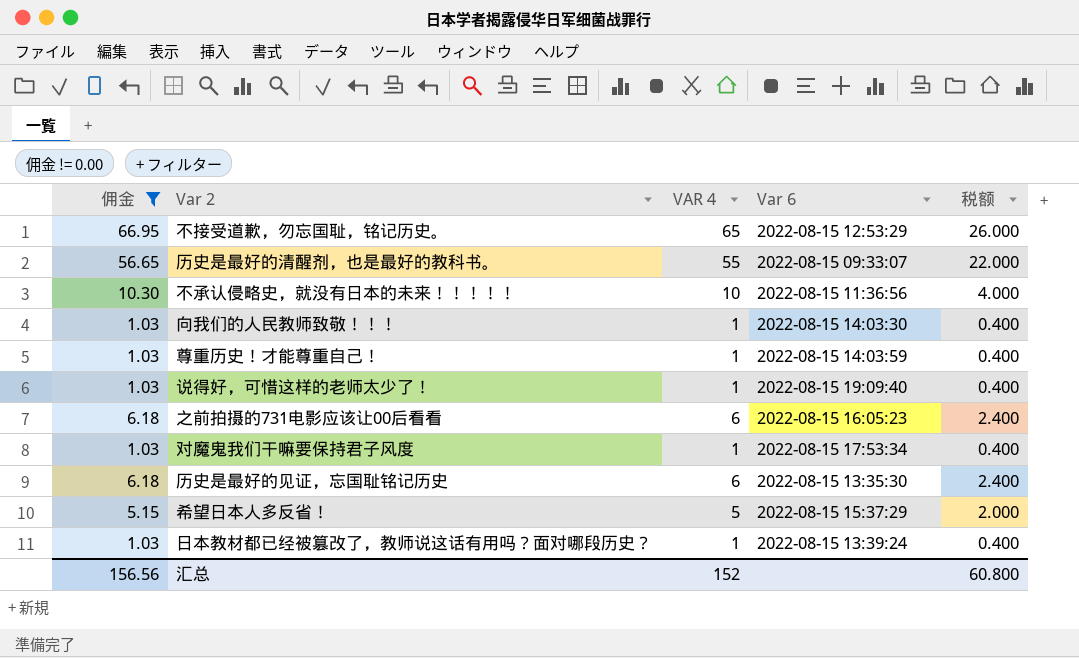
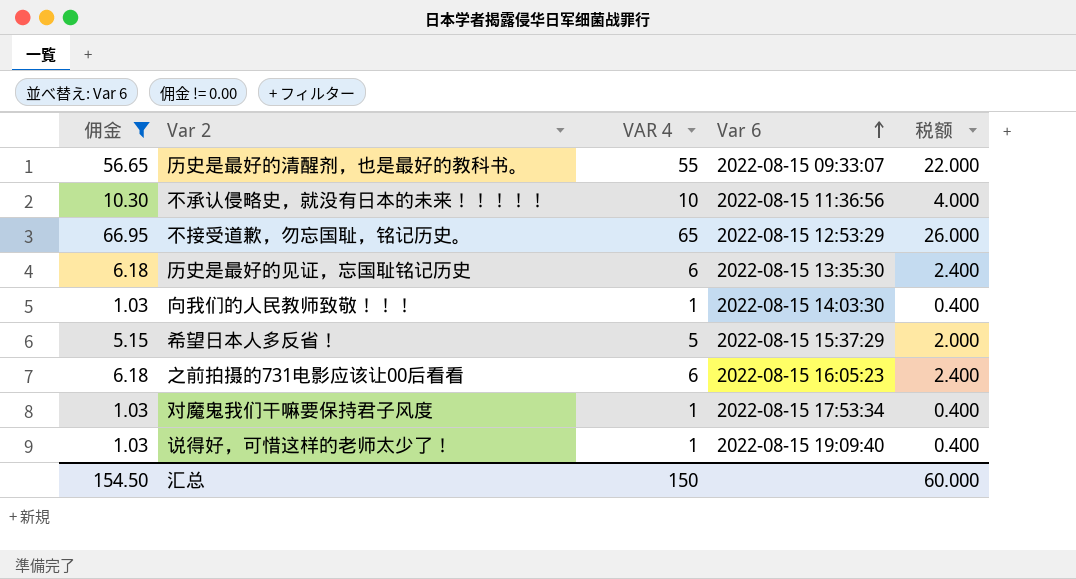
row order: none -> Var 6 ascending
row 尊重历史！才能尊重自己！: 1.03 | 1 | 2022-08-15 14:03:59 | 0.400 -> none
row 日本教材都已经被篡改了，教师说这话有用吗？面对哪段历史？: 1.03 | 1 | 2022-08-15 13:39:24 | 0.400 -> none
汇总 | 佣金: 156.56 -> 154.50
汇总 | VAR 4: 152 -> 150
汇总 | 税额: 60.800 -> 60.000

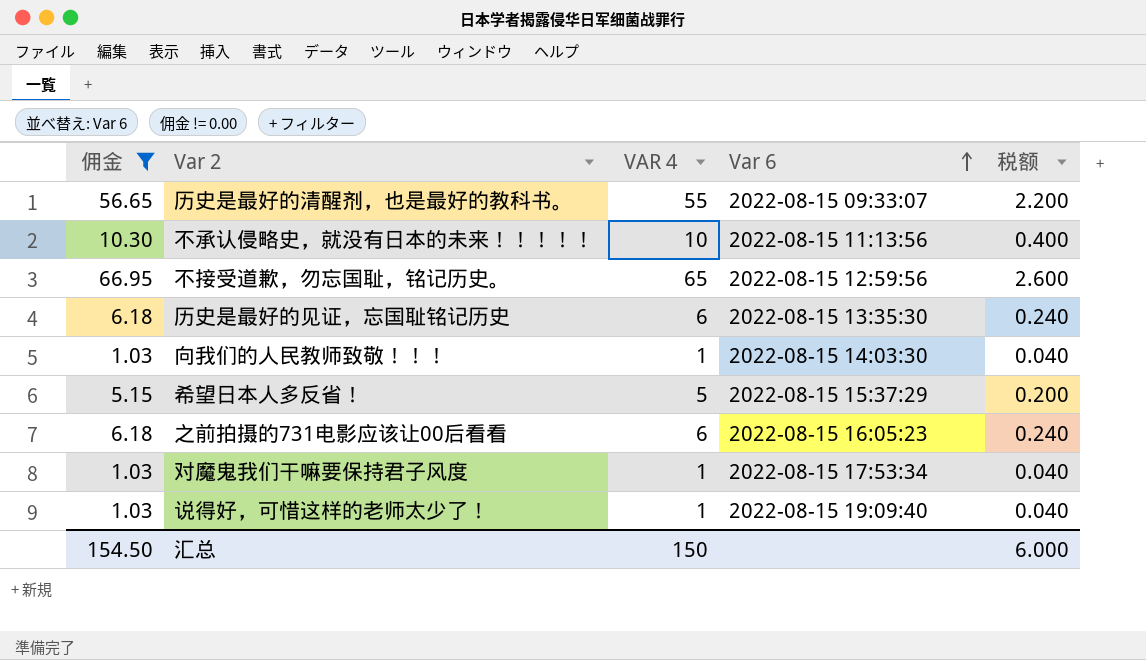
column 税额 | formula: [VAR 4] * 0.4 -> [VAR 4] * 0.04
不承认侵略史，就没有日本的未来！！！！！ | Var 6: 2022-08-15 11:36:56 -> 2022-08-15 11:13:56
不接受道歉，勿忘国耻，铭记历史。 | Var 6: 2022-08-15 12:53:29 -> 2022-08-15 12:59:56
汇总 | 税额: 60.000 -> 6.000

